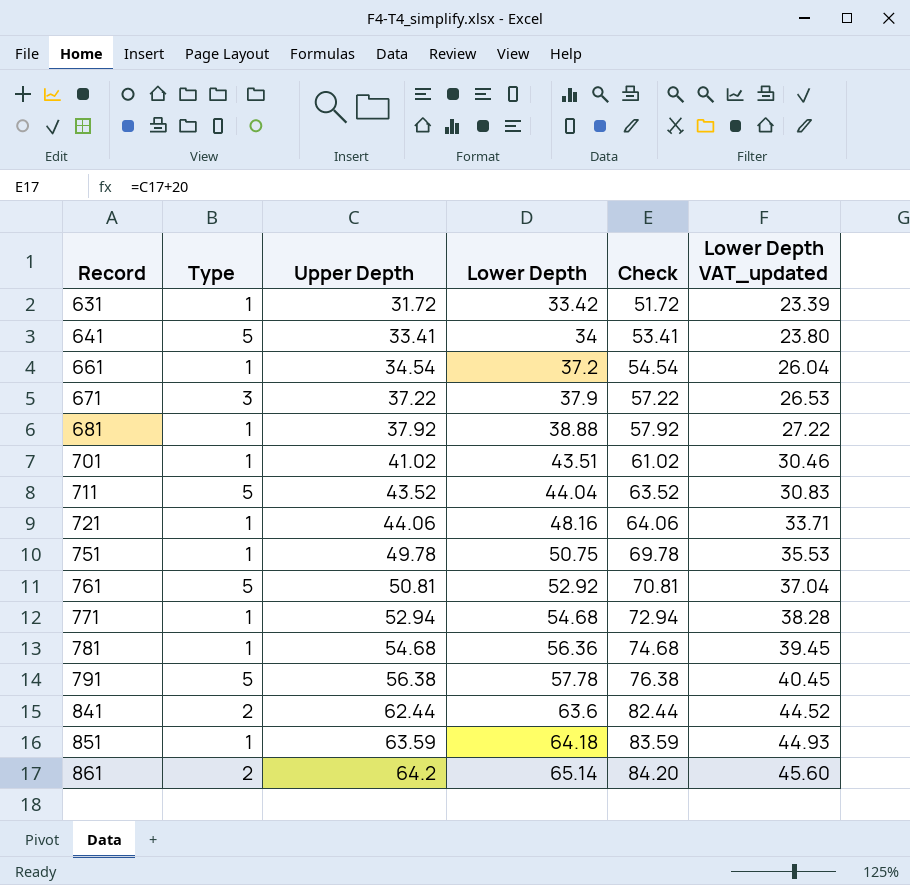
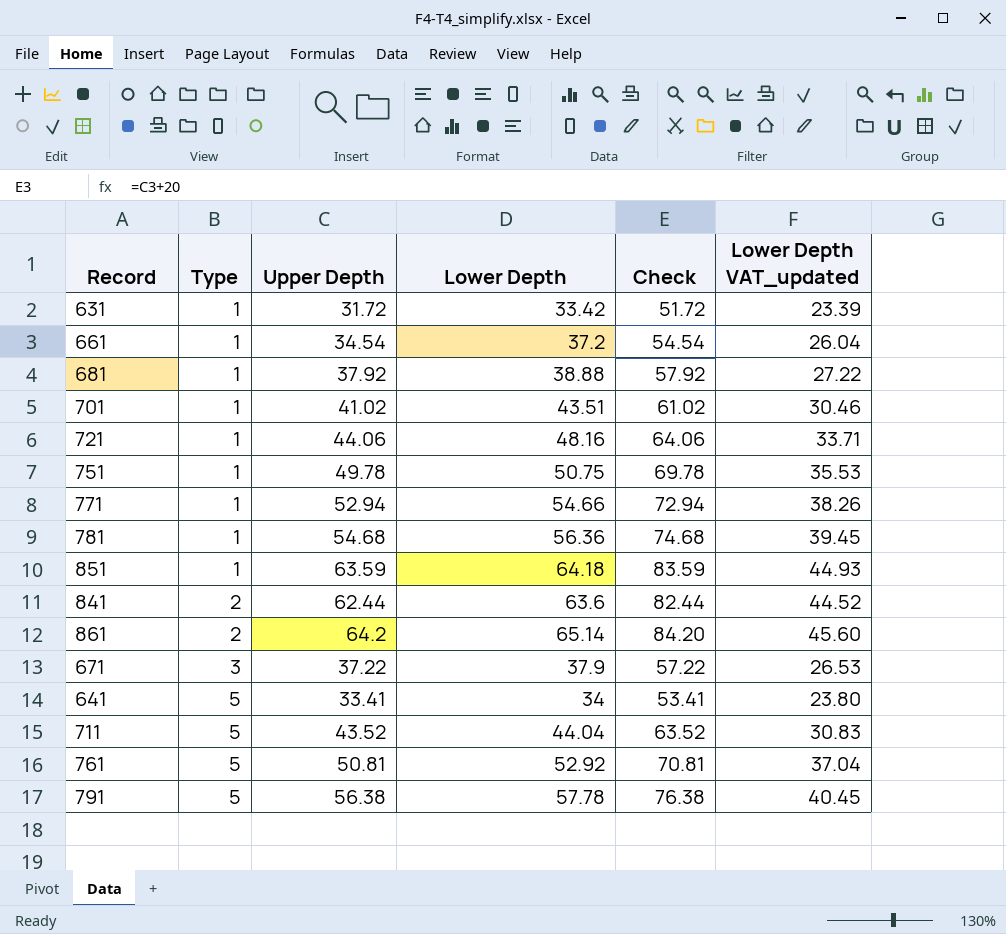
row order: Record ascending -> Type ascending
771 | Lower Depth: 54.68 -> 54.66
771 | Lower Depth VAT_updated: 38.28 -> 38.26

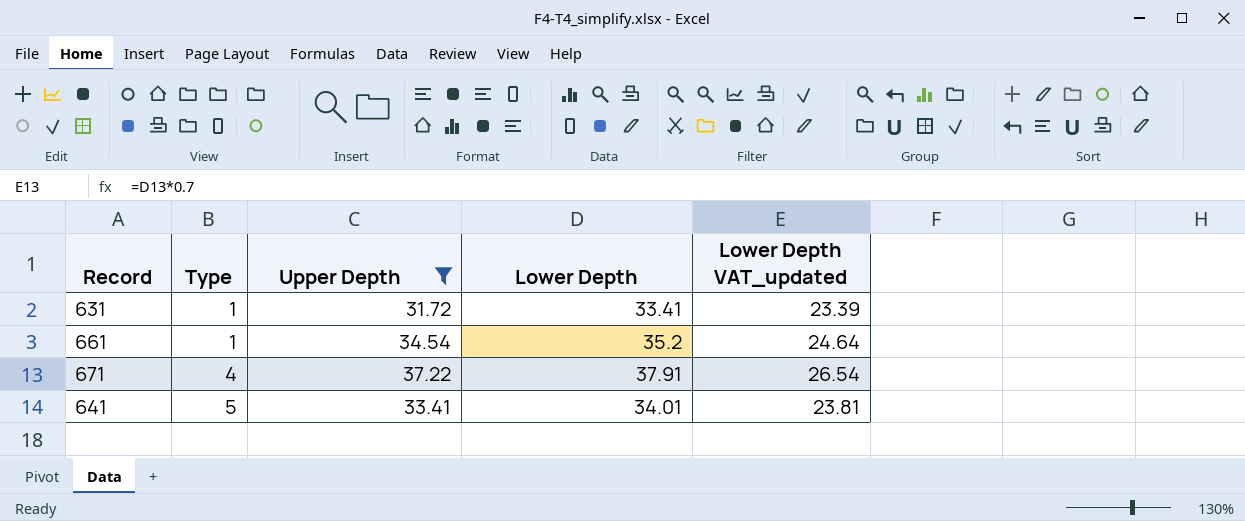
filter: none -> Upper Depth <= 37.22
column Check | formula: [Upper Depth] + 20 -> none
631 | Lower Depth: 33.42 -> 33.41
661 | Lower Depth: 37.2 -> 35.2
661 | Lower Depth VAT_updated: 26.04 -> 24.64
671 | Type: 3 -> 4
671 | Lower Depth: 37.9 -> 37.91
671 | Lower Depth VAT_updated: 26.53 -> 26.54
641 | Lower Depth: 34 -> 34.01
641 | Lower Depth VAT_updated: 23.80 -> 23.81

